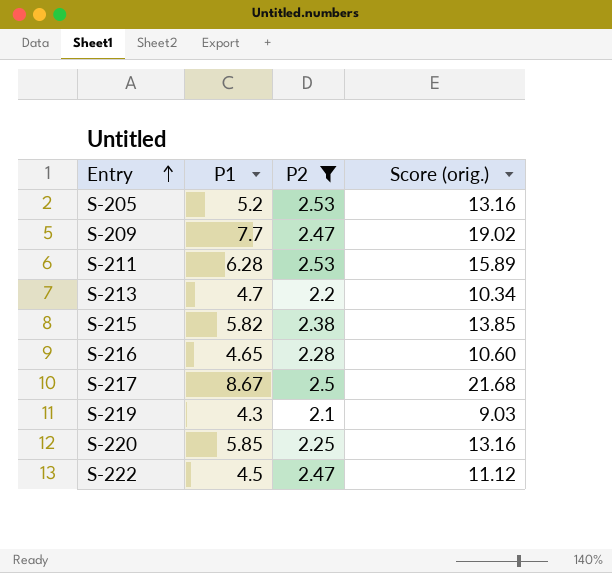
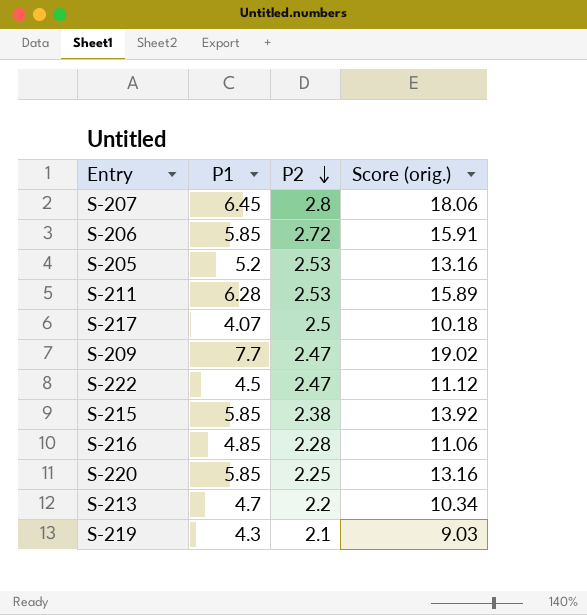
filter: P2 <= 2.53 -> none
row order: Entry ascending -> P2 descending
S-217 | P1: 8.67 -> 4.07
S-217 | Score (orig.): 21.68 -> 10.18
S-215 | P1: 5.82 -> 5.85
S-215 | Score (orig.): 13.85 -> 13.92
S-216 | P1: 4.65 -> 4.85
S-216 | Score (orig.): 10.60 -> 11.06

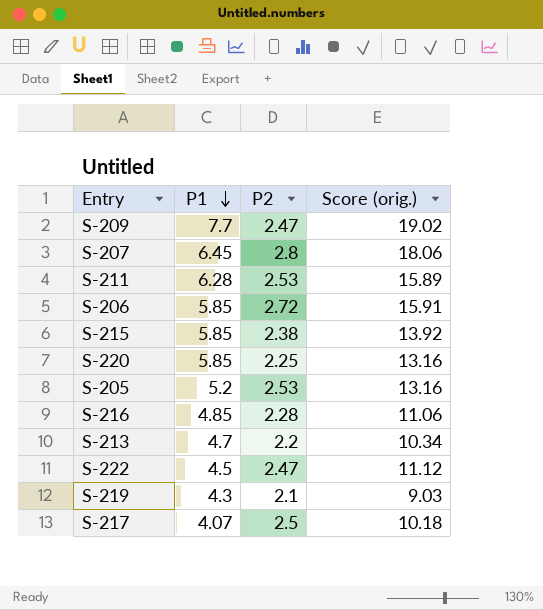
row order: P2 descending -> P1 descending

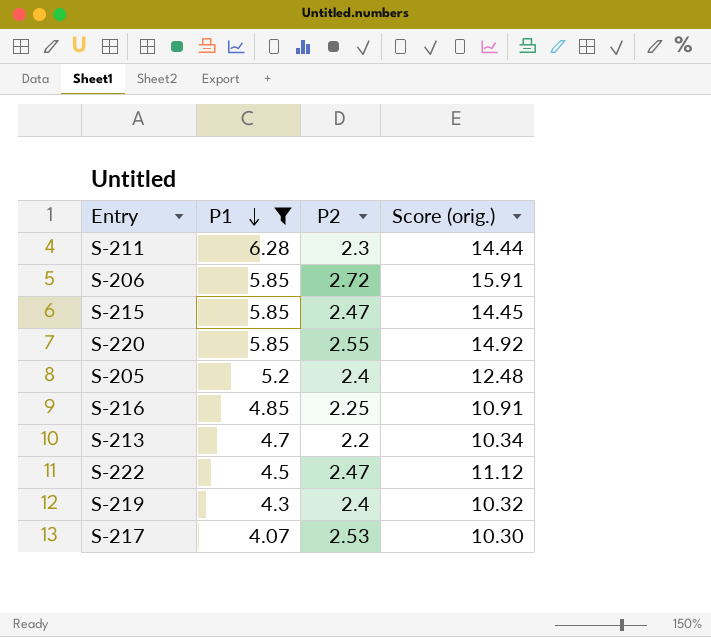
filter: none -> P1 <= 6.28
S-211 | P2: 2.53 -> 2.3
S-211 | Score (orig.): 15.89 -> 14.44
S-215 | P2: 2.38 -> 2.47
S-215 | Score (orig.): 13.92 -> 14.45
S-220 | P2: 2.25 -> 2.55
S-220 | Score (orig.): 13.16 -> 14.92
S-205 | P2: 2.53 -> 2.4
S-205 | Score (orig.): 13.16 -> 12.48
S-216 | P2: 2.28 -> 2.25
S-216 | Score (orig.): 11.06 -> 10.91
S-219 | P2: 2.1 -> 2.4
S-219 | Score (orig.): 9.03 -> 10.32
S-217 | P2: 2.5 -> 2.53
S-217 | Score (orig.): 10.18 -> 10.30

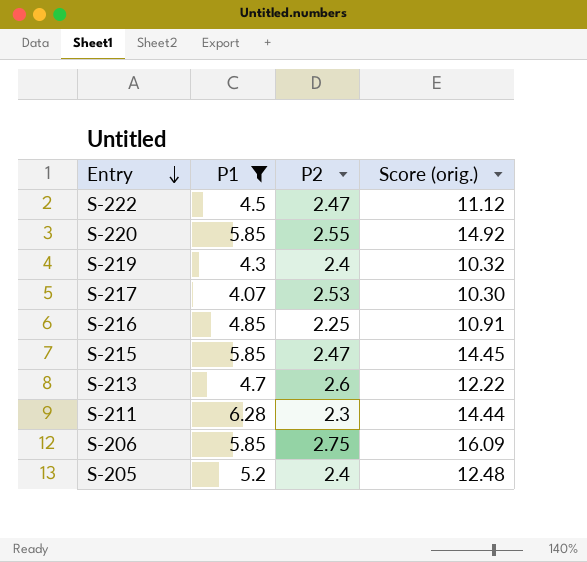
row order: P1 descending -> Entry descending
S-213 | P2: 2.2 -> 2.6
S-213 | Score (orig.): 10.34 -> 12.22
S-206 | P2: 2.72 -> 2.75
S-206 | Score (orig.): 15.91 -> 16.09

